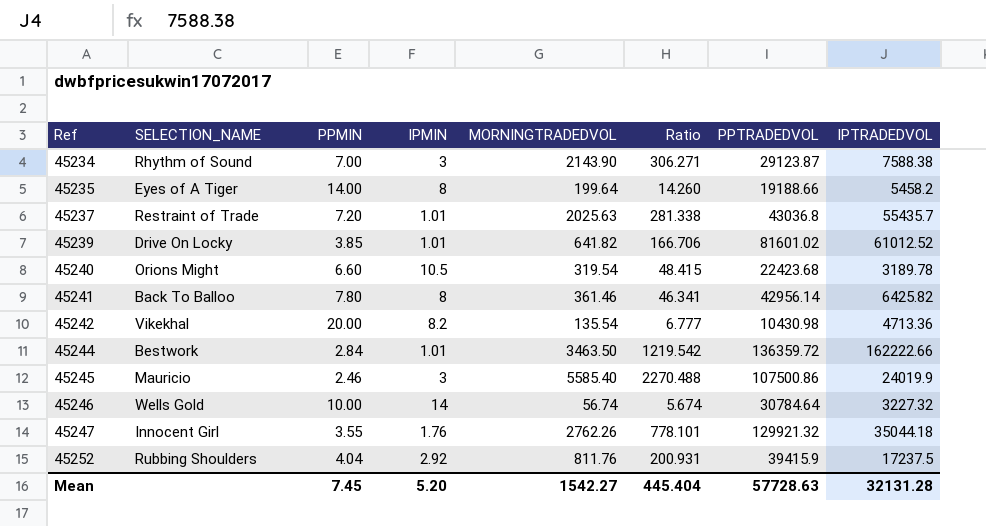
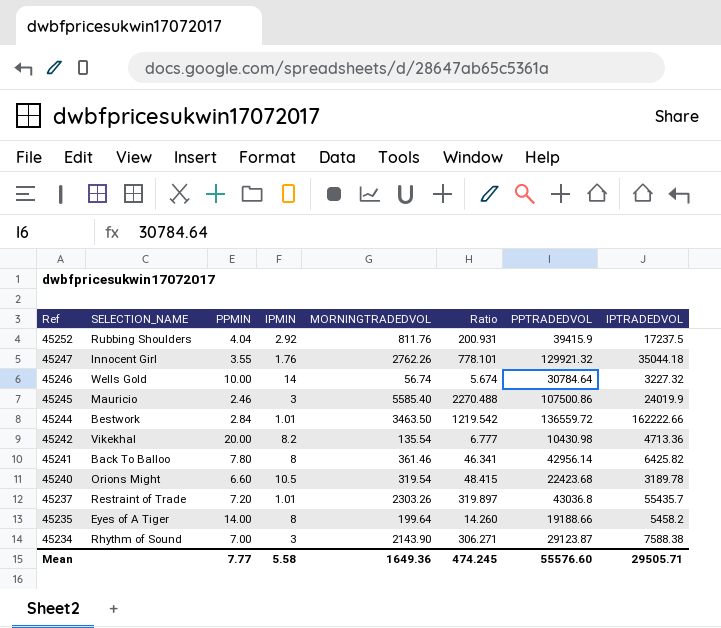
row order: Ref ascending -> Ref descending
row 45239: Drive On Locky | 3.85 | 1.01 | 641.82 | 166.706 | 81601.02 | 61012.52 -> none
45244 | PPTRADEDVOL: 136359.72 -> 136559.72
45237 | MORNINGTRADEDVOL: 2025.63 -> 2303.26
45237 | Ratio: 281.338 -> 319.897
Mean | PPMIN: 7.45 -> 7.77
Mean | IPMIN: 5.20 -> 5.58
Mean | MORNINGTRADEDVOL: 1542.27 -> 1649.36
Mean | Ratio: 445.404 -> 474.245
Mean | PPTRADEDVOL: 57728.63 -> 55576.60
Mean | IPTRADEDVOL: 32131.28 -> 29505.71

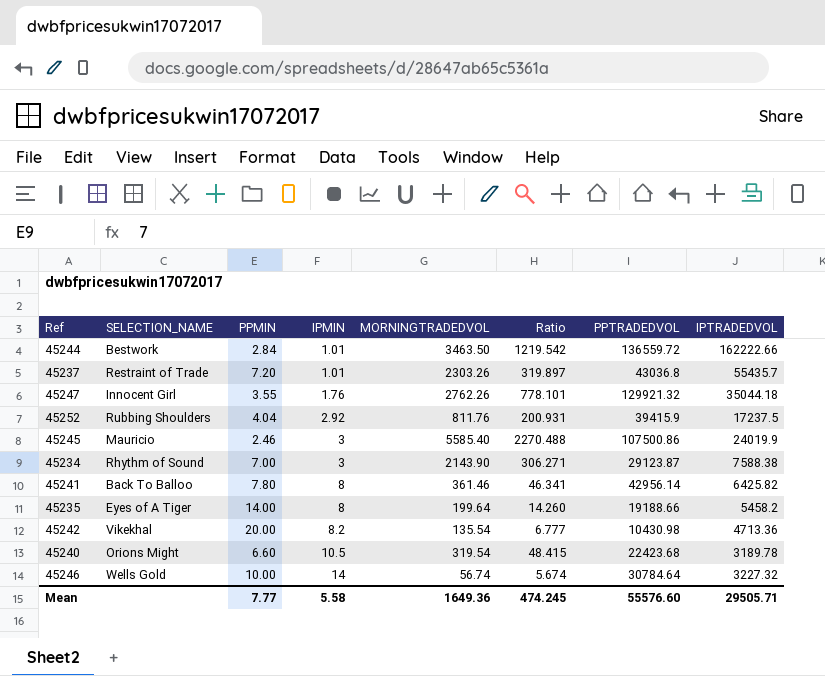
row order: Ref descending -> IPMIN ascending

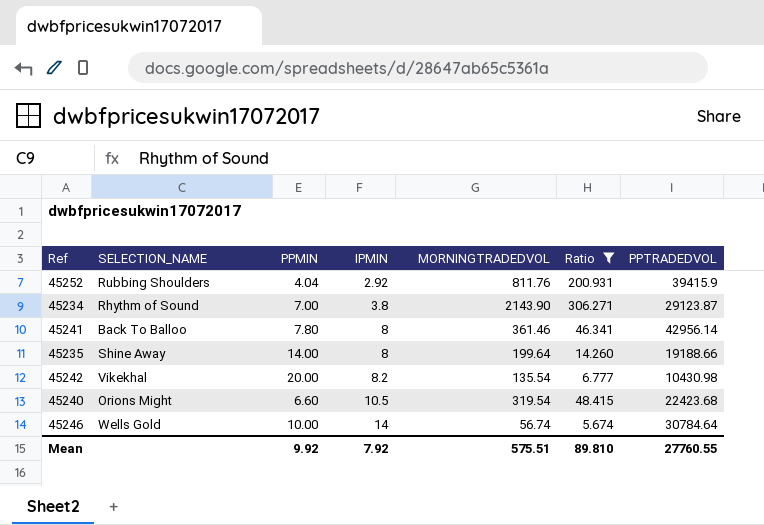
filter: none -> Ratio <= 306.271
column IPTRADEDVOL | position: 8 -> none
45234 | IPMIN: 3 -> 3.8
45235 | SELECTION_NAME: Eyes of A Tiger -> Shine Away
Mean | PPMIN: 7.77 -> 9.92
Mean | IPMIN: 5.58 -> 7.92
Mean | MORNINGTRADEDVOL: 1649.36 -> 575.51
Mean | Ratio: 474.245 -> 89.810
Mean | PPTRADEDVOL: 55576.60 -> 27760.55

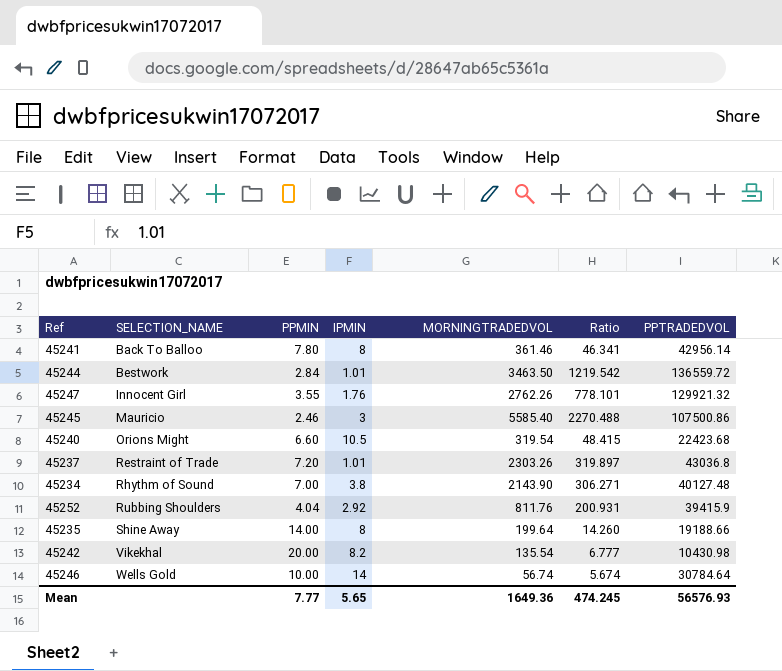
filter: Ratio <= 306.271 -> none
row order: IPMIN ascending -> SELECTION_NAME ascending
45234 | PPTRADEDVOL: 29123.87 -> 40127.48
Mean | PPMIN: 9.92 -> 7.77
Mean | IPMIN: 7.92 -> 5.65
Mean | MORNINGTRADEDVOL: 575.51 -> 1649.36
Mean | Ratio: 89.810 -> 474.245
Mean | PPTRADEDVOL: 27760.55 -> 56576.93

